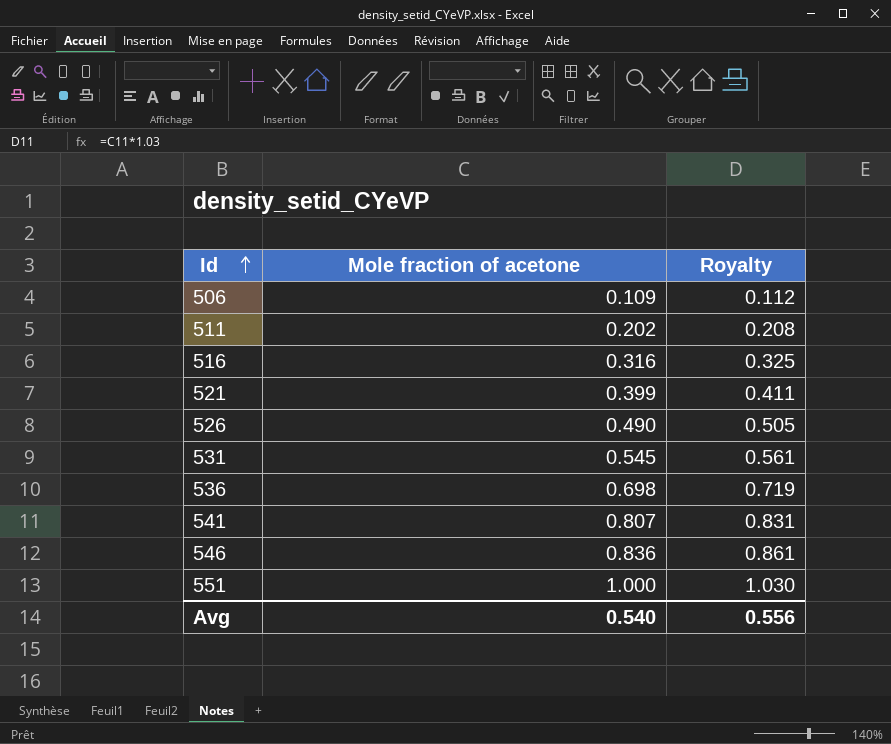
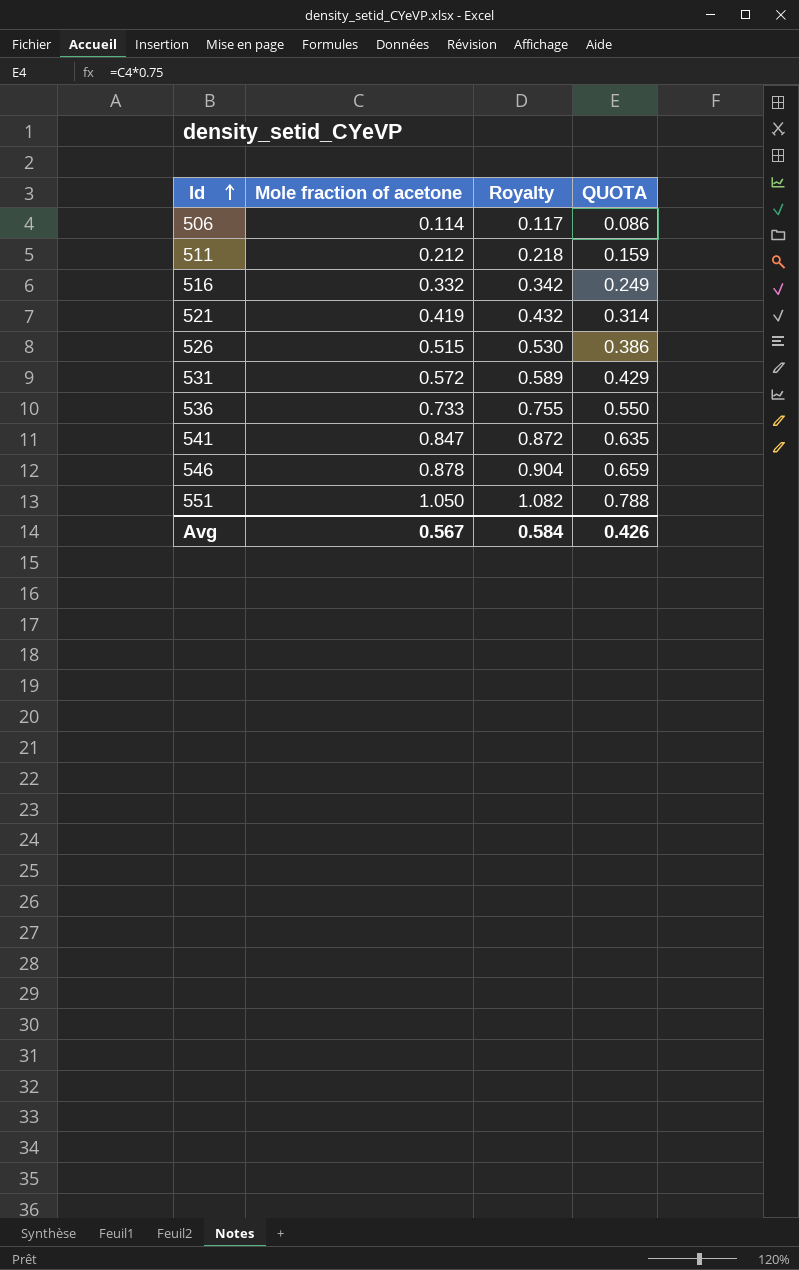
column QUOTA | formula: none -> [Mole fraction of acetone] * 0.75
506 | Mole fraction of acetone: 0.109 -> 0.114
506 | Royalty: 0.112 -> 0.117
511 | Mole fraction of acetone: 0.202 -> 0.212
511 | Royalty: 0.208 -> 0.218
516 | Mole fraction of acetone: 0.316 -> 0.332
516 | Royalty: 0.325 -> 0.342
521 | Mole fraction of acetone: 0.399 -> 0.419
521 | Royalty: 0.411 -> 0.432
526 | Mole fraction of acetone: 0.490 -> 0.515
526 | Royalty: 0.505 -> 0.530
531 | Mole fraction of acetone: 0.545 -> 0.572
531 | Royalty: 0.561 -> 0.589
536 | Mole fraction of acetone: 0.698 -> 0.733
536 | Royalty: 0.719 -> 0.755
541 | Mole fraction of acetone: 0.807 -> 0.847
541 | Royalty: 0.831 -> 0.872
546 | Mole fraction of acetone: 0.836 -> 0.878
546 | Royalty: 0.861 -> 0.904
551 | Mole fraction of acetone: 1.000 -> 1.050
551 | Royalty: 1.030 -> 1.082
Avg | Mole fraction of acetone: 0.540 -> 0.567
Avg | Royalty: 0.556 -> 0.584

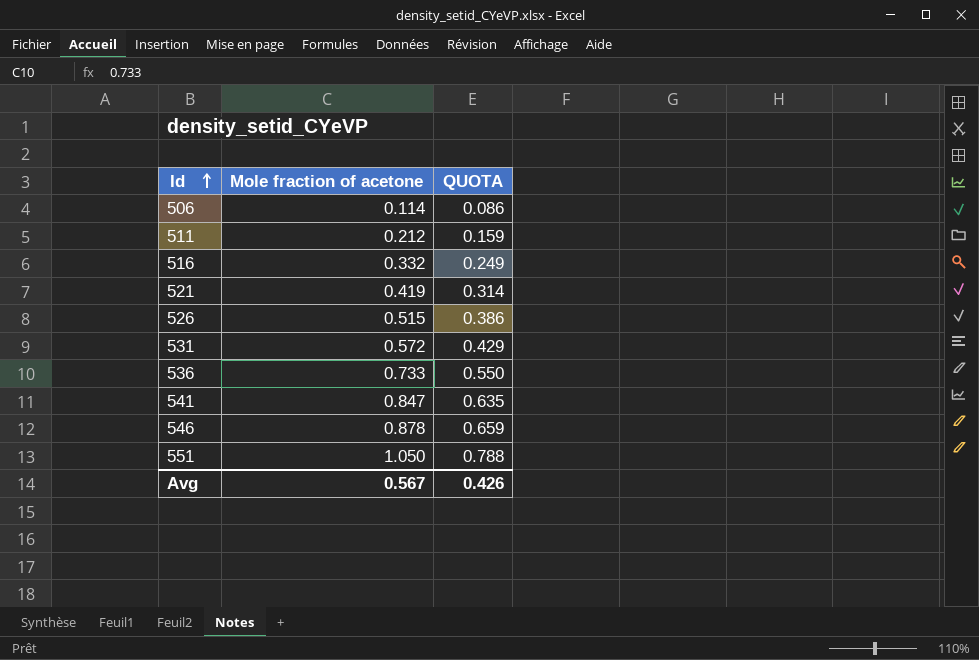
column Royalty | formula: [Mole fraction of acetone] * 1.03 -> none

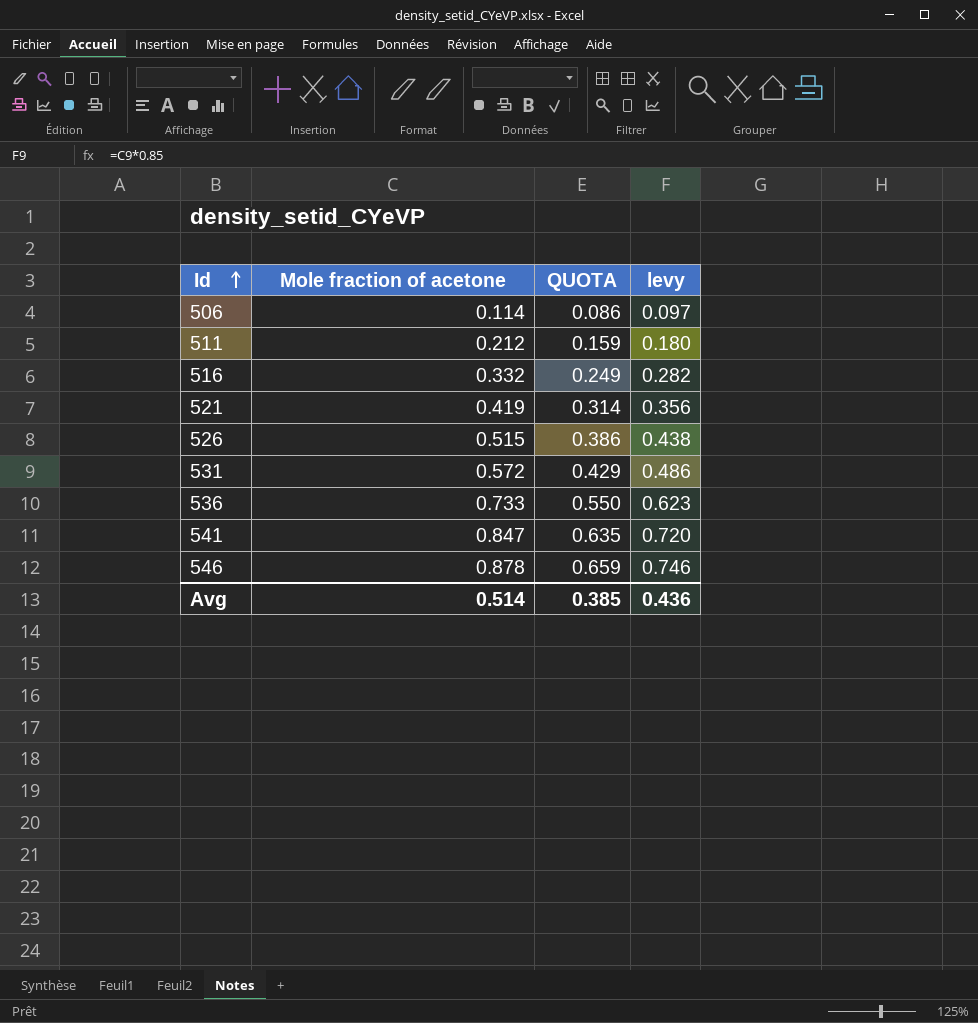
column levy | formula: none -> [Mole fraction of acetone] * 0.85
row 551: 1.050 | 0.788 -> none
Avg | Mole fraction of acetone: 0.567 -> 0.514
Avg | QUOTA: 0.426 -> 0.385

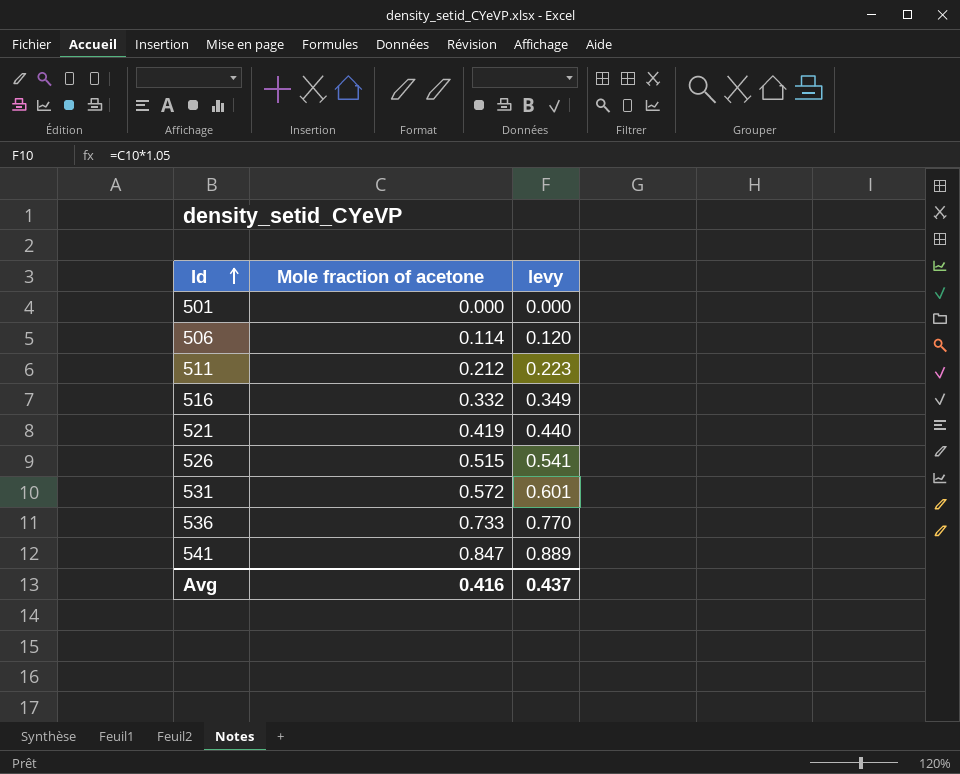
column QUOTA | formula: [Mole fraction of acetone] * 0.75 -> none
column levy | formula: [Mole fraction of acetone] * 0.85 -> [Mole fraction of acetone] * 1.05
row 546: 0.878 | 0.659 | 0.746 -> none
row 501: none -> 0.000 | 0.000
Avg | Mole fraction of acetone: 0.514 -> 0.416
Avg | levy: 0.436 -> 0.437

